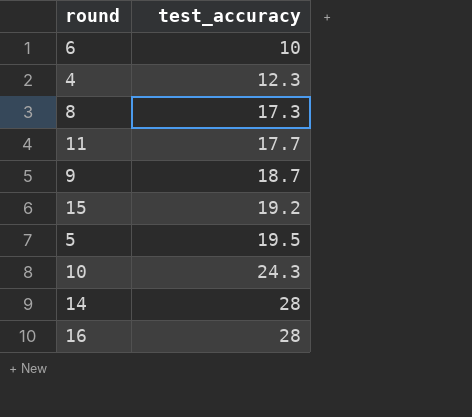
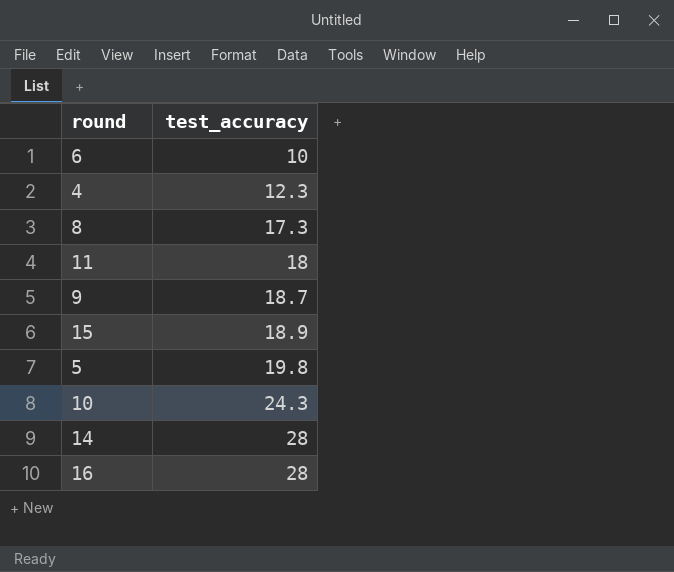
11 | test_accuracy: 17.7 -> 18
15 | test_accuracy: 19.2 -> 18.9
5 | test_accuracy: 19.5 -> 19.8

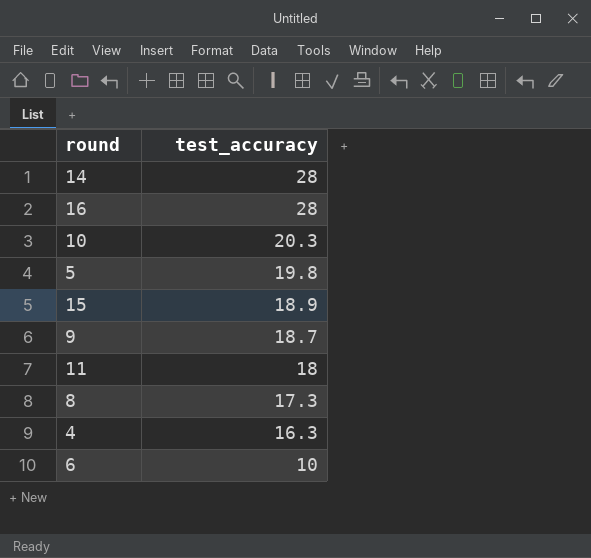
row order: test_accuracy ascending -> test_accuracy descending
10 | test_accuracy: 24.3 -> 20.3
4 | test_accuracy: 12.3 -> 16.3

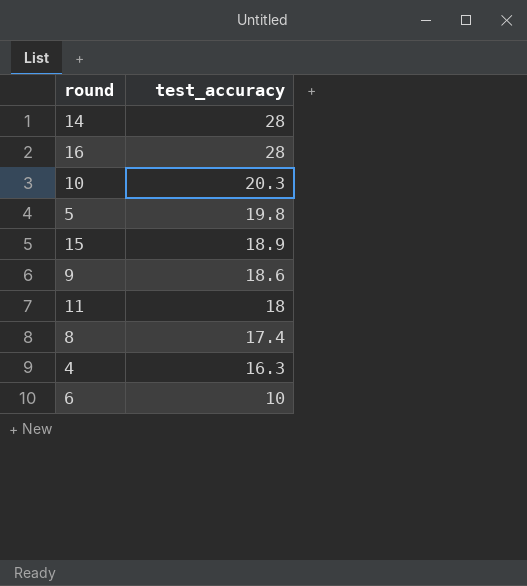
9 | test_accuracy: 18.7 -> 18.6
8 | test_accuracy: 17.3 -> 17.4

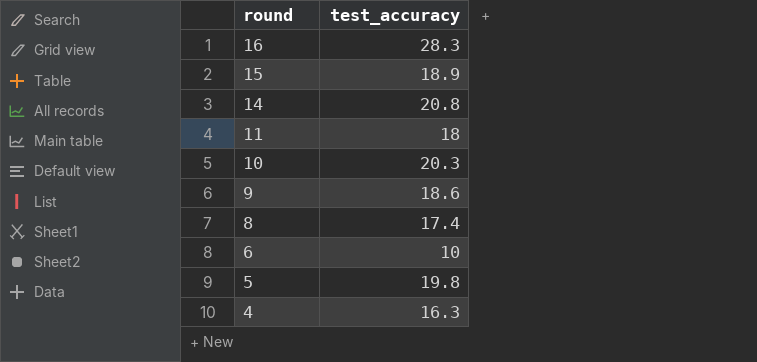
row order: test_accuracy descending -> round descending
16 | test_accuracy: 28 -> 28.3
14 | test_accuracy: 28 -> 20.8

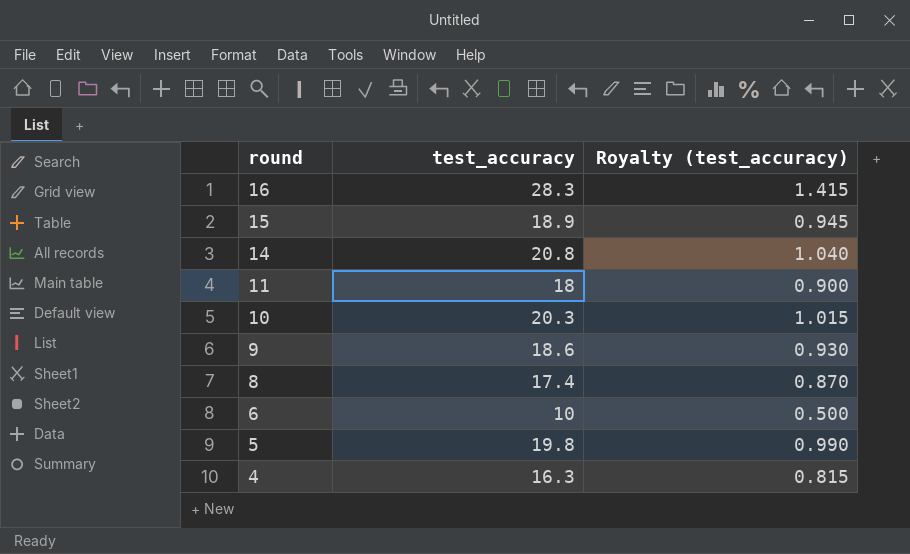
column Royalty (test_accuracy) | formula: none -> [test_accuracy] * 0.05

